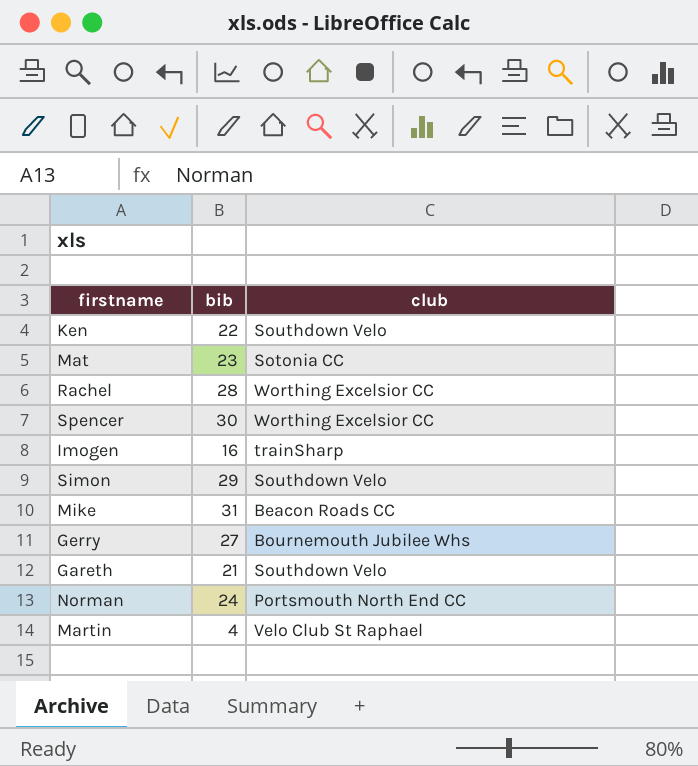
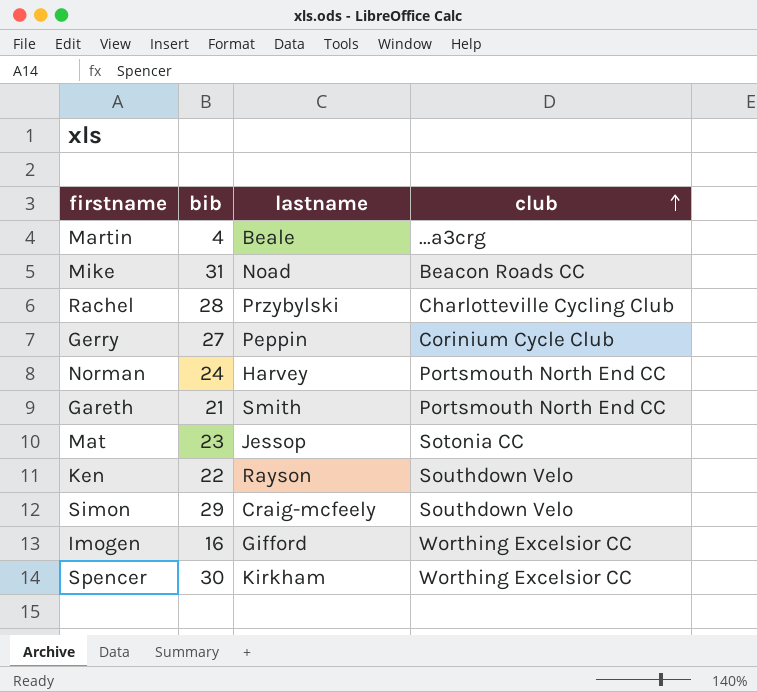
row order: none -> club ascending
column lastname | position: none -> 3
Martin | club: Velo Club St Raphael -> ...a3crg
Rachel | club: Worthing Excelsior CC -> Charlotteville Cycling Club
Gerry | club: Bournemouth Jubilee Whs -> Corinium Cycle Club
Gareth | club: Southdown Velo -> Portsmouth North End CC
Imogen | club: trainSharp -> Worthing Excelsior CC

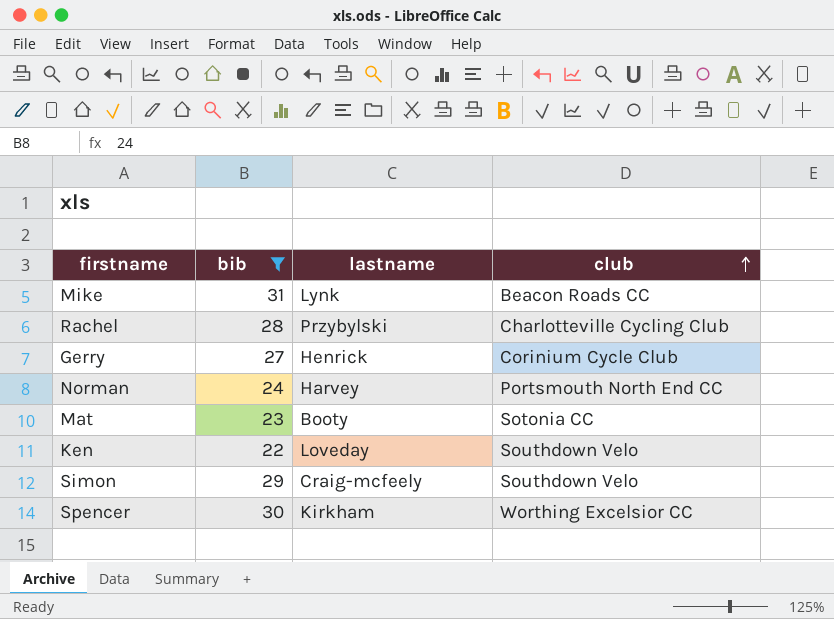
filter: none -> bib >= 22
Mike | lastname: Noad -> Lynk
Gerry | lastname: Peppin -> Henrick
Mat | lastname: Jessop -> Booty
Ken | lastname: Rayson -> Loveday

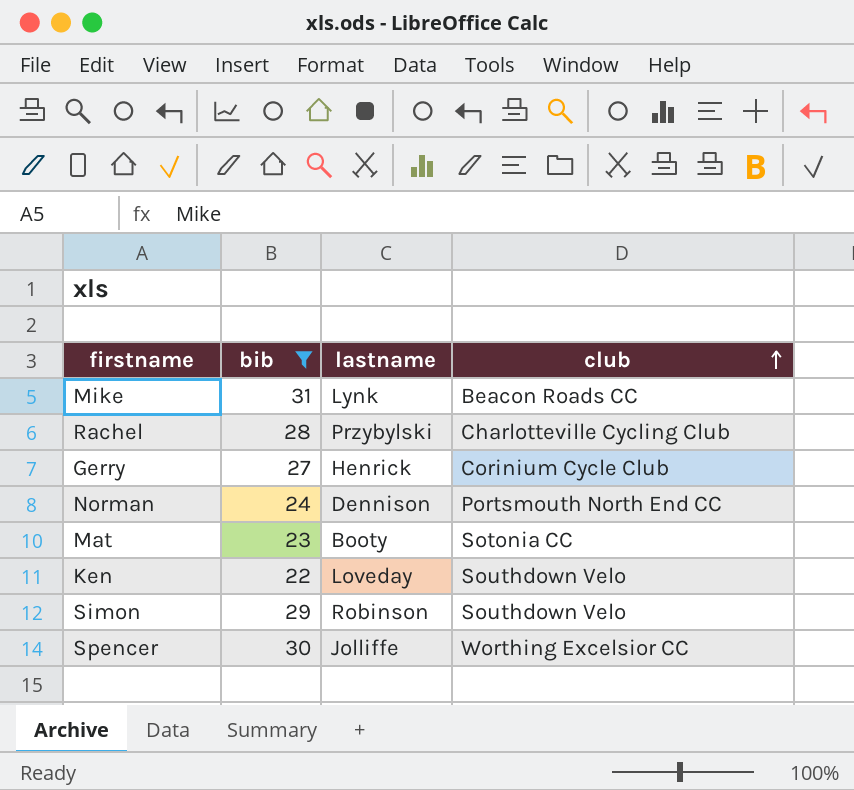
Norman | lastname: Harvey -> Dennison
Simon | lastname: Craig-mcfeely -> Robinson
Spencer | lastname: Kirkham -> Jolliffe

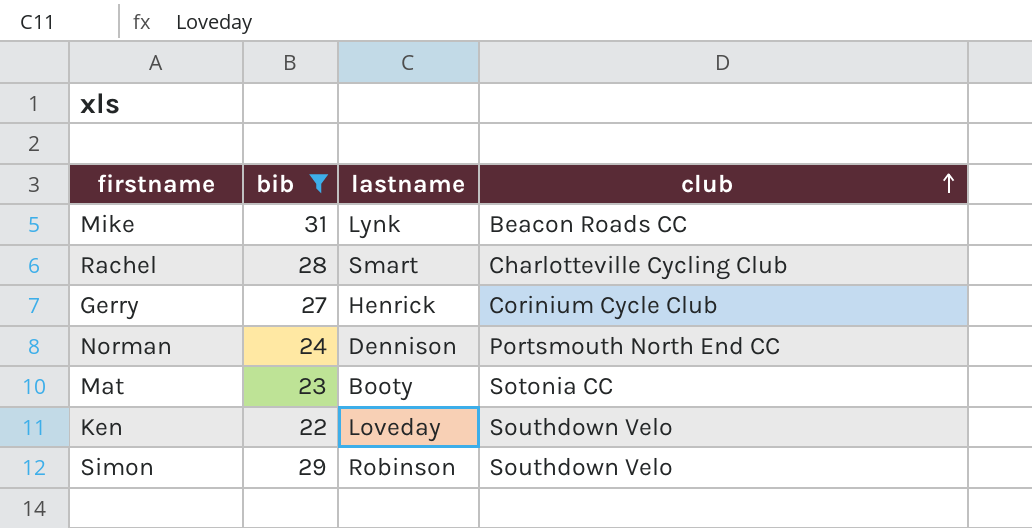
row Spencer: 30 | Jolliffe | Worthing Excelsior CC -> none
Rachel | lastname: Przybylski -> Smart

